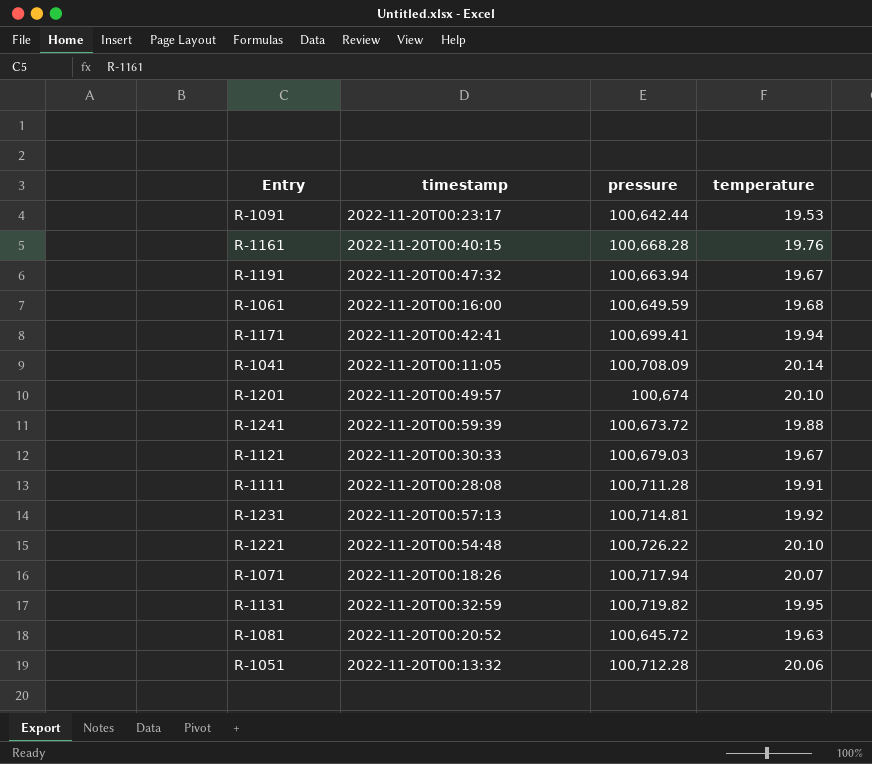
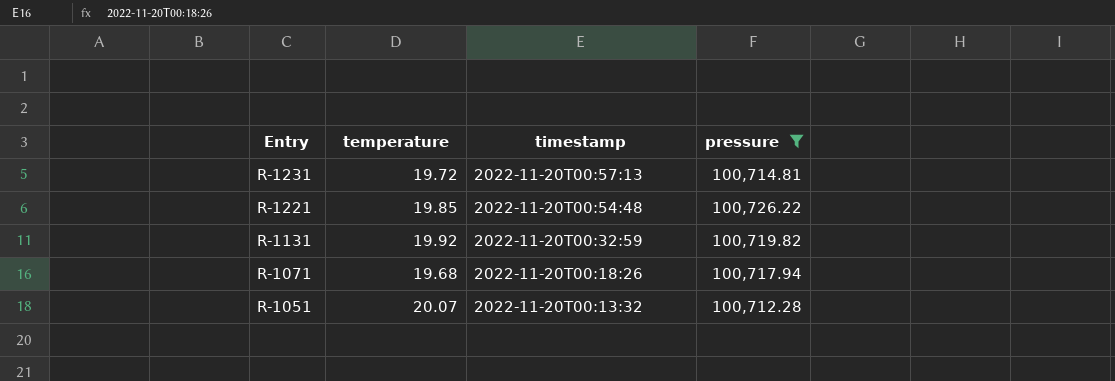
filter: none -> pressure >= 100,712.28
row order: none -> Entry descending
column temperature | position: 4 -> 2
R-1231 | temperature: 19.92 -> 19.72
R-1221 | temperature: 20.10 -> 19.85
R-1131 | temperature: 19.95 -> 19.92
R-1071 | temperature: 20.07 -> 19.68
R-1051 | temperature: 20.06 -> 20.07

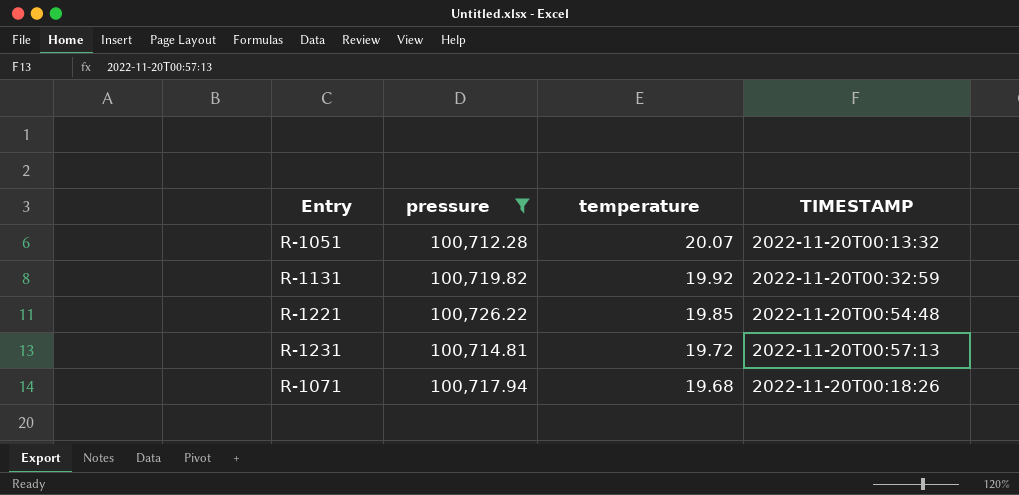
row order: Entry descending -> temperature descending
column pressure | position: 4 -> 2
column name: timestamp -> TIMESTAMP

